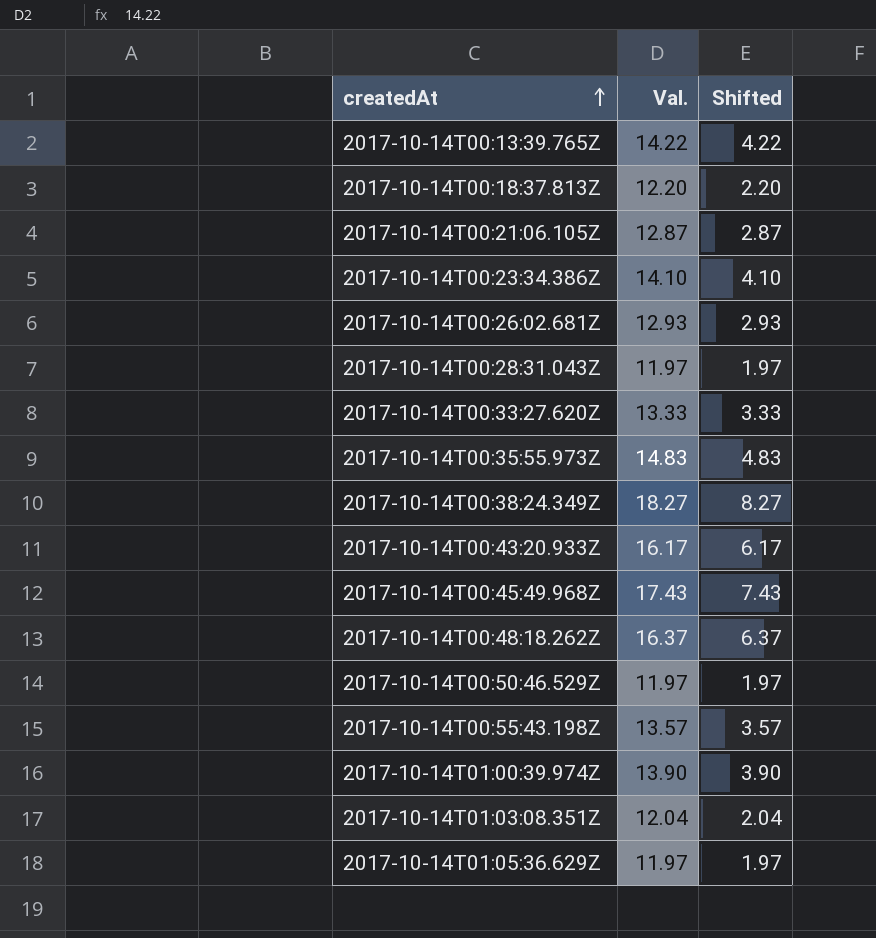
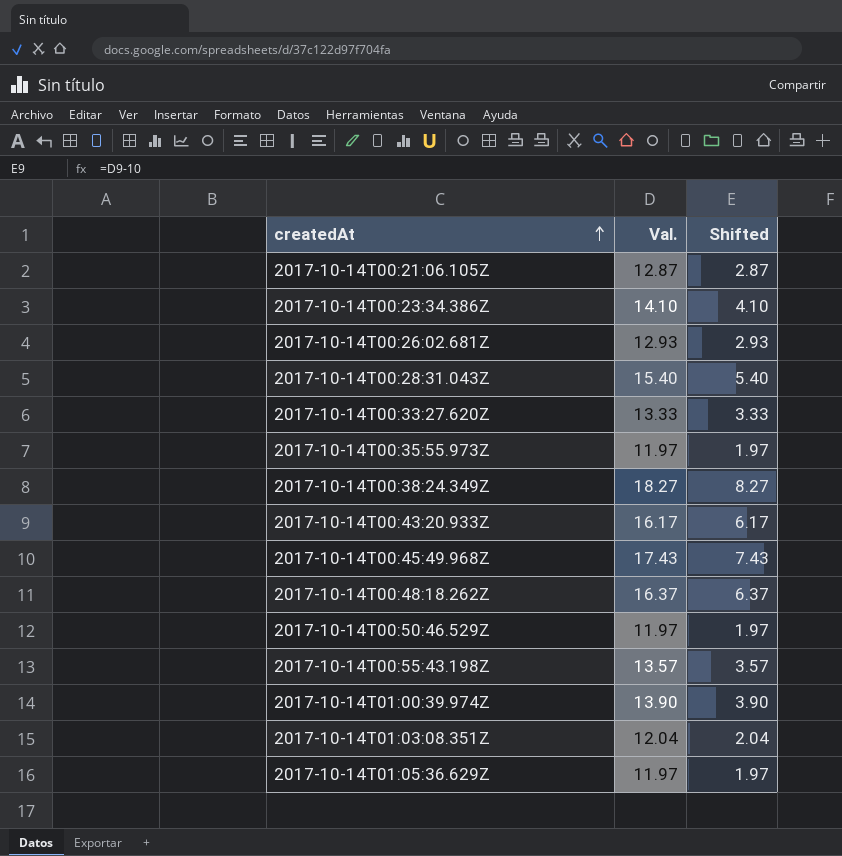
row 2017-10-14T00:13:39.765Z: 14.22 | 4.22 -> none
row 2017-10-14T00:18:37.813Z: 12.20 | 2.20 -> none
2017-10-14T00:28:31.043Z | Val.: 11.97 -> 15.40
2017-10-14T00:28:31.043Z | Shifted: 1.97 -> 5.40
2017-10-14T00:35:55.973Z | Val.: 14.83 -> 11.97
2017-10-14T00:35:55.973Z | Shifted: 4.83 -> 1.97

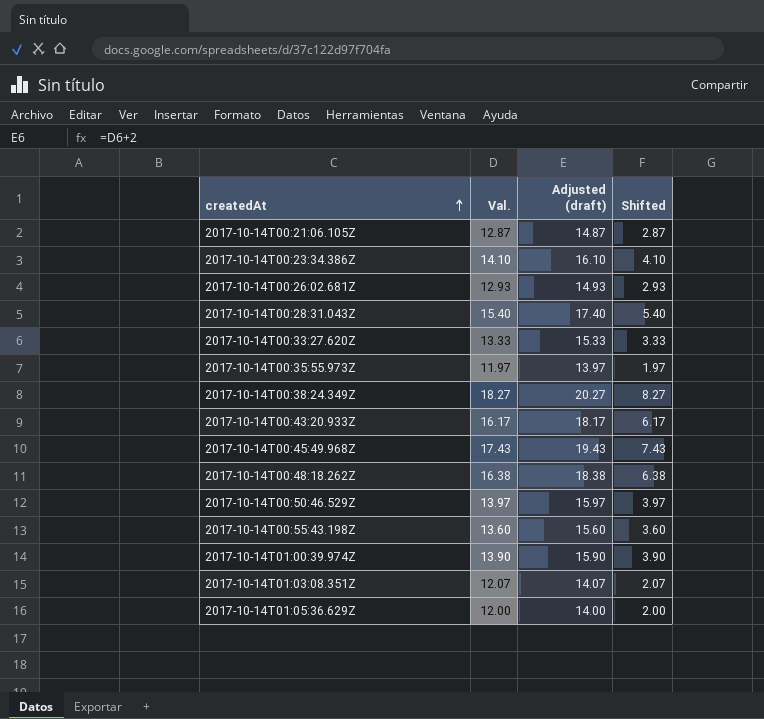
column Adjusted (draft) | formula: none -> [Val.] + 2
2017-10-14T00:48:18.262Z | Val.: 16.37 -> 16.38
2017-10-14T00:48:18.262Z | Shifted: 6.37 -> 6.38
2017-10-14T00:50:46.529Z | Val.: 11.97 -> 13.97
2017-10-14T00:50:46.529Z | Shifted: 1.97 -> 3.97
2017-10-14T00:55:43.198Z | Val.: 13.57 -> 13.60
2017-10-14T00:55:43.198Z | Shifted: 3.57 -> 3.60
2017-10-14T01:03:08.351Z | Val.: 12.04 -> 12.07
2017-10-14T01:03:08.351Z | Shifted: 2.04 -> 2.07
2017-10-14T01:05:36.629Z | Val.: 11.97 -> 12.00
2017-10-14T01:05:36.629Z | Shifted: 1.97 -> 2.00

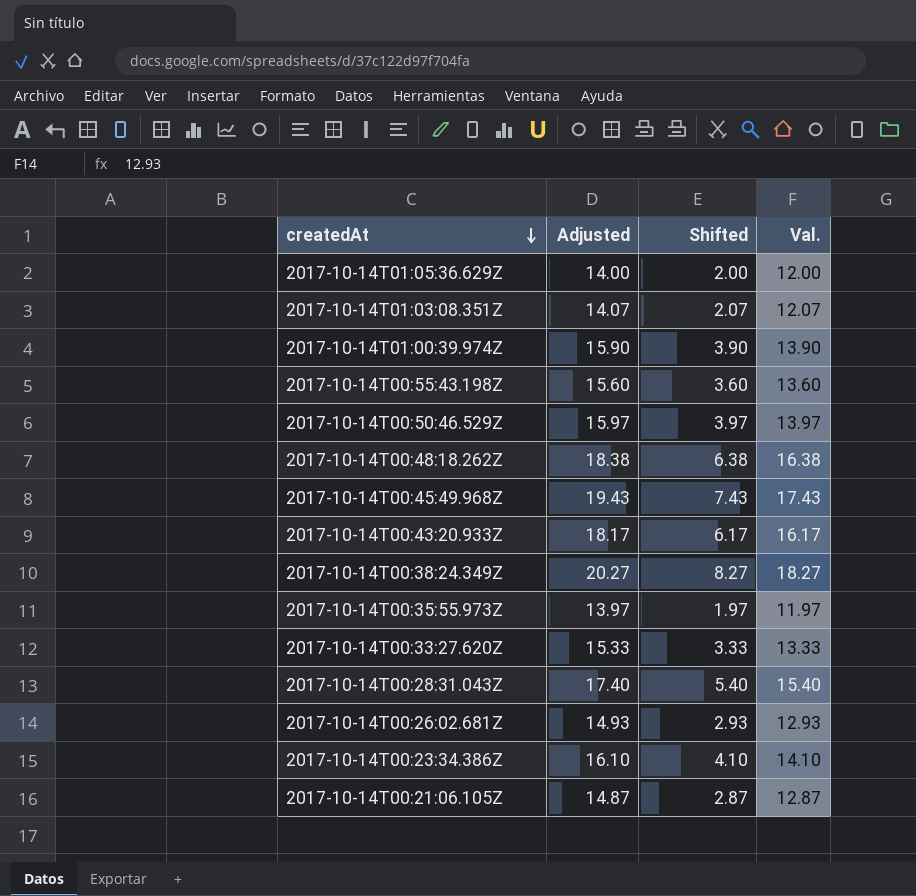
row order: createdAt ascending -> createdAt descending
column name: Adjusted (draft) -> Adjusted
column Val. | position: 2 -> 4

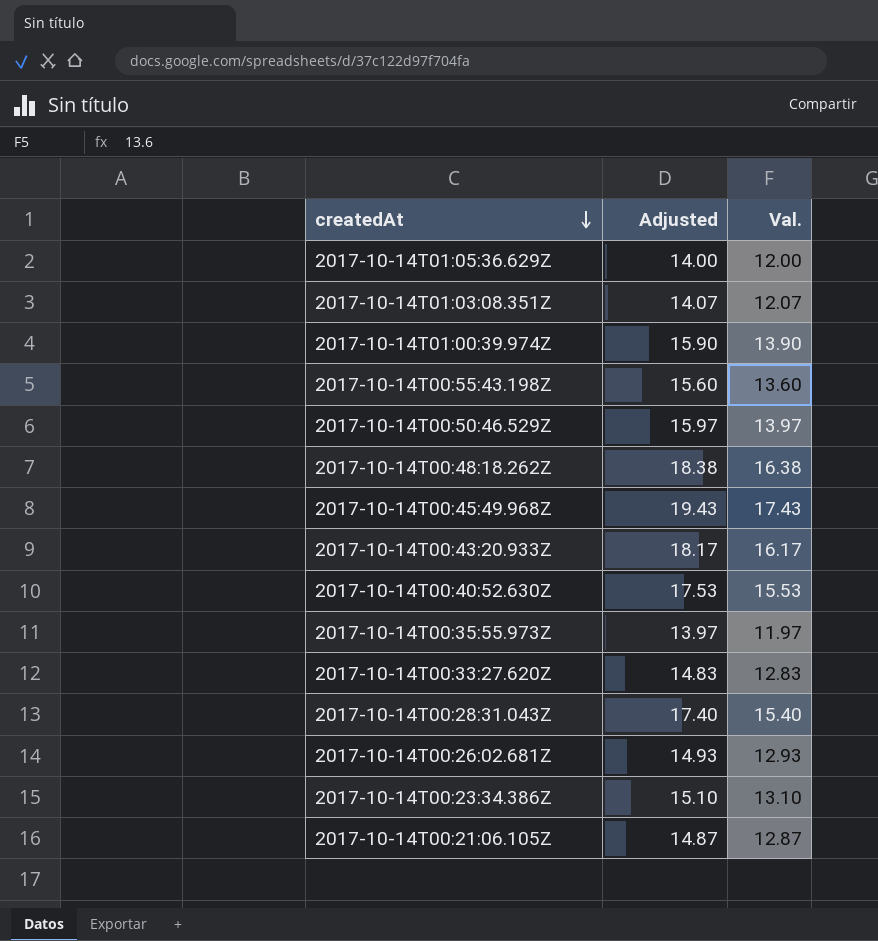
column Shifted | formula: [Val.] - 10 -> none
row 2017-10-14T00:38:24.349Z: 20.27 | 8.27 | 18.27 -> none
row 2017-10-14T00:40:52.630Z: none -> 17.53 | 15.53
2017-10-14T00:33:27.620Z | Adjusted: 15.33 -> 14.83
2017-10-14T00:33:27.620Z | Val.: 13.33 -> 12.83
2017-10-14T00:23:34.386Z | Adjusted: 16.10 -> 15.10
2017-10-14T00:23:34.386Z | Val.: 14.10 -> 13.10

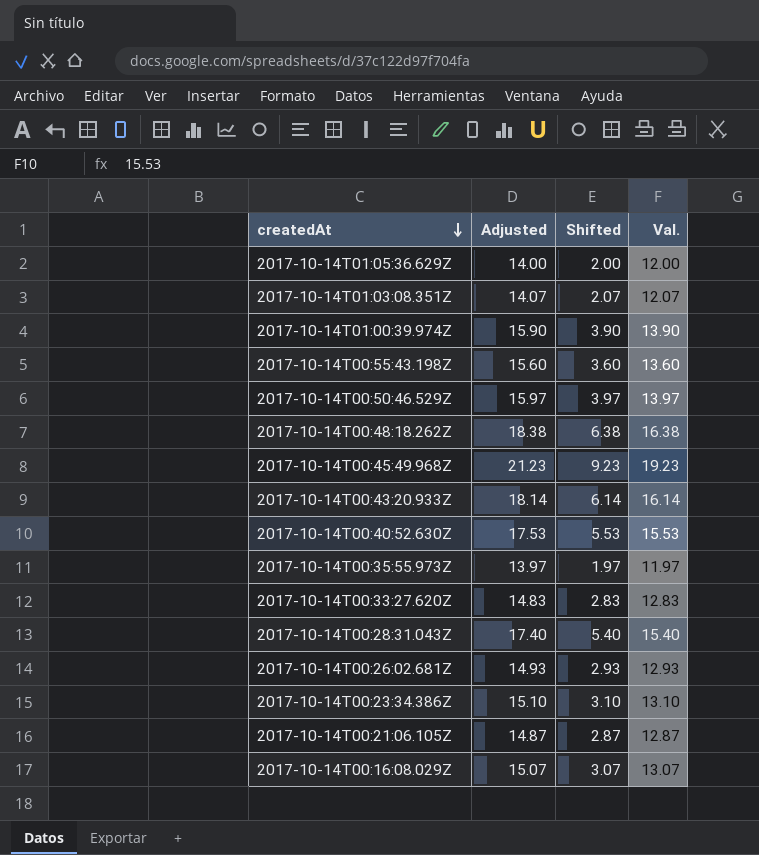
column Shifted | formula: none -> [Val.] - 10
2017-10-14T00:45:49.968Z | Adjusted: 19.43 -> 21.23
2017-10-14T00:45:49.968Z | Val.: 17.43 -> 19.23
2017-10-14T00:43:20.933Z | Adjusted: 18.17 -> 18.14
2017-10-14T00:43:20.933Z | Val.: 16.17 -> 16.14
row 2017-10-14T00:16:08.029Z: none -> 15.07 | 3.07 | 13.07

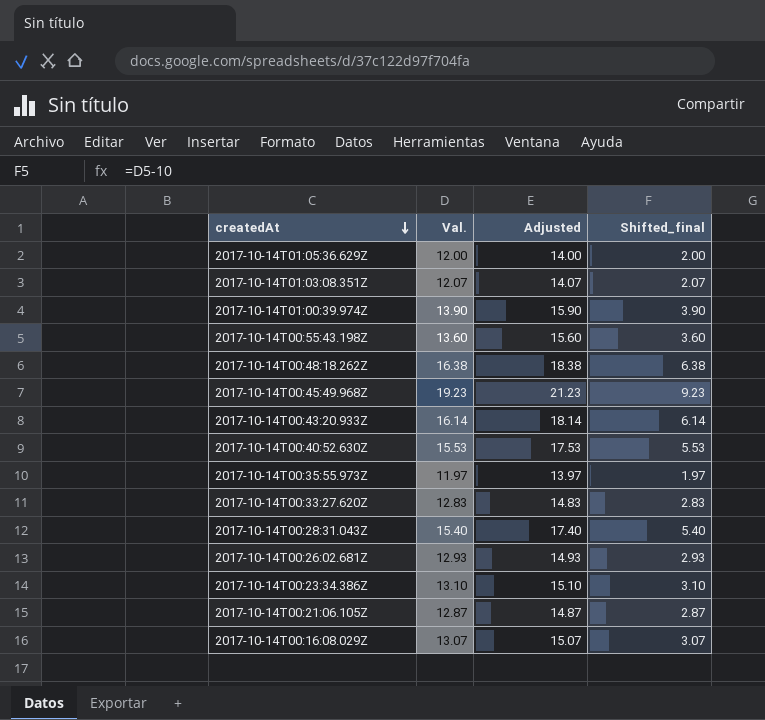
column Val. | position: 4 -> 2
column name: Shifted -> Shifted_final
row 2017-10-14T00:50:46.529Z: 15.97 | 3.97 | 13.97 -> none

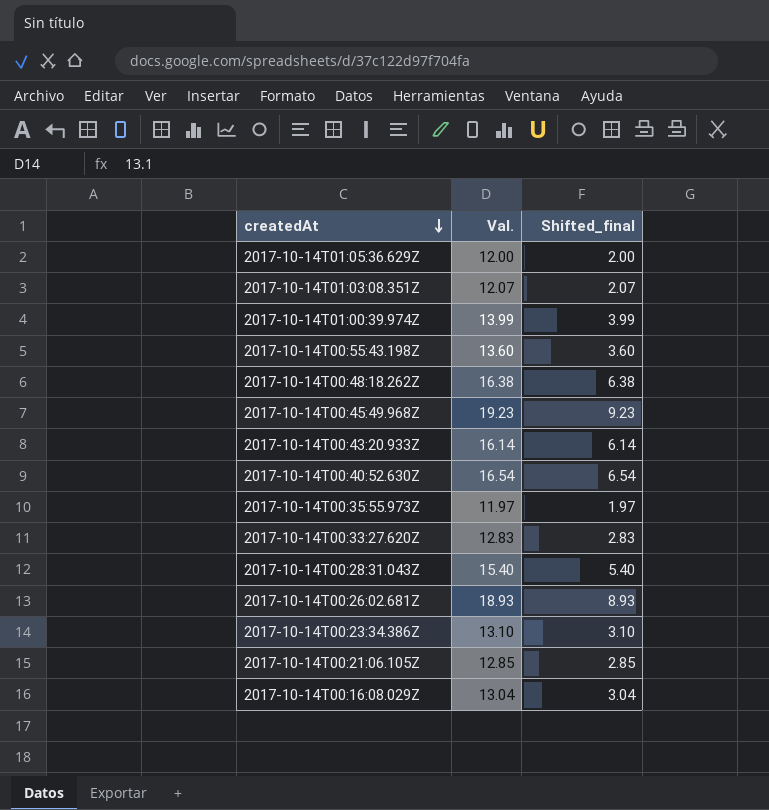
column Adjusted | formula: [Val.] + 2 -> none
2017-10-14T01:00:39.974Z | Val.: 13.90 -> 13.99
2017-10-14T01:00:39.974Z | Shifted_final: 3.90 -> 3.99
2017-10-14T00:40:52.630Z | Val.: 15.53 -> 16.54
2017-10-14T00:40:52.630Z | Shifted_final: 5.53 -> 6.54
2017-10-14T00:26:02.681Z | Val.: 12.93 -> 18.93
2017-10-14T00:26:02.681Z | Shifted_final: 2.93 -> 8.93
2017-10-14T00:21:06.105Z | Val.: 12.87 -> 12.85
2017-10-14T00:21:06.105Z | Shifted_final: 2.87 -> 2.85
2017-10-14T00:16:08.029Z | Val.: 13.07 -> 13.04
2017-10-14T00:16:08.029Z | Shifted_final: 3.07 -> 3.04

